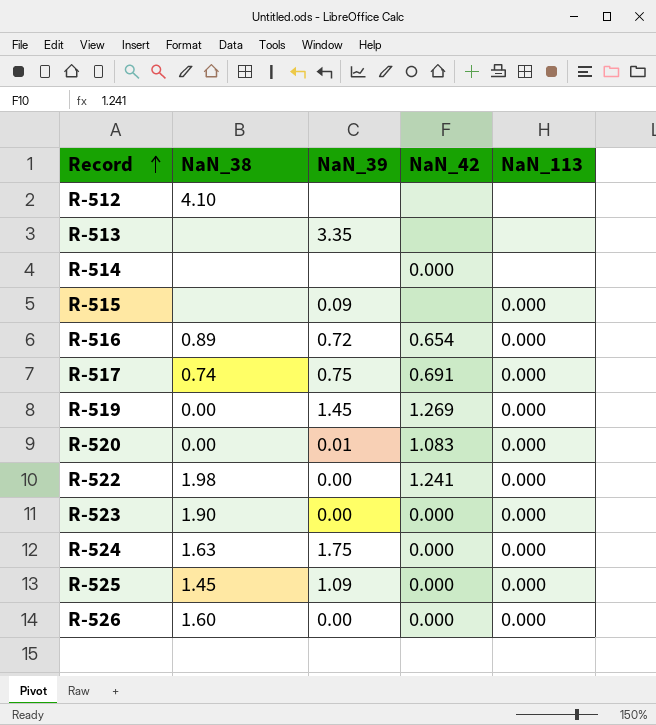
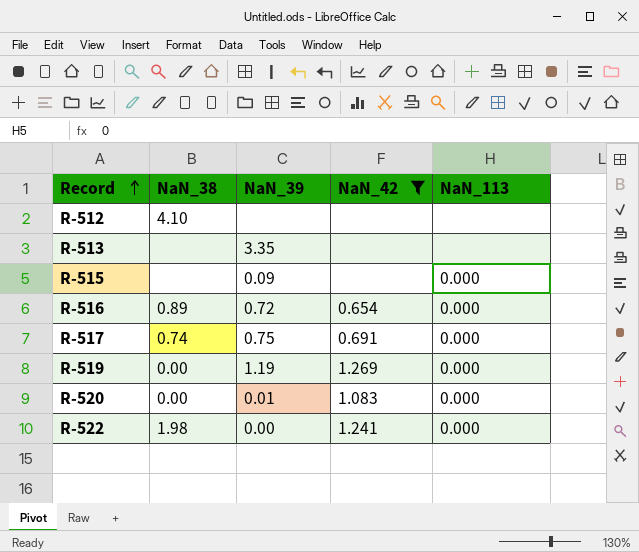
filter: none -> NaN_42 != 0.000
R-519 | NaN_39: 1.45 -> 1.19

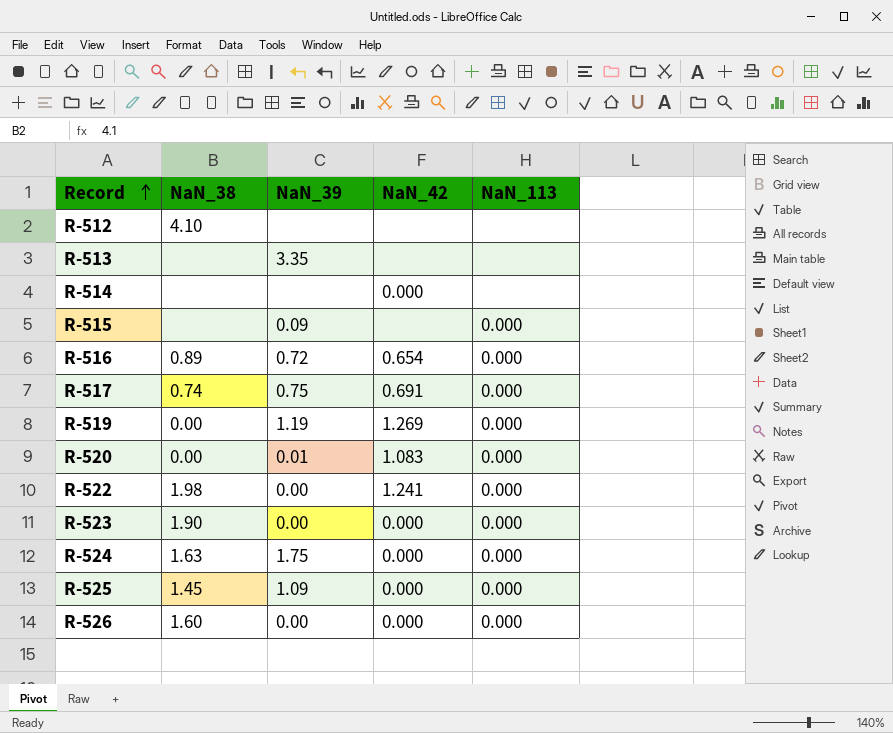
filter: NaN_42 != 0.000 -> none

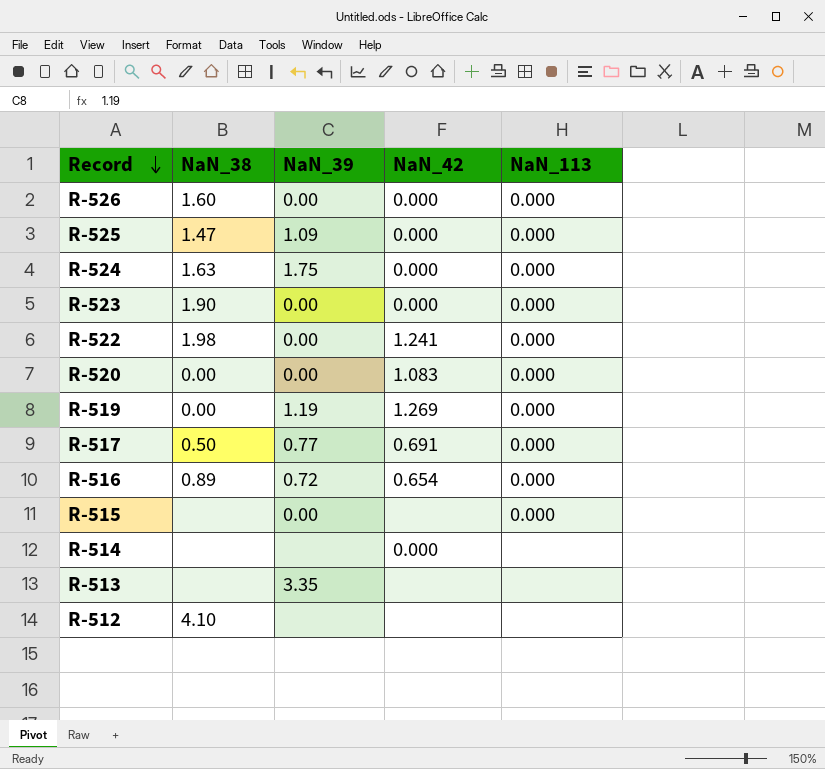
row order: Record ascending -> Record descending
R-525 | NaN_38: 1.45 -> 1.47
R-520 | NaN_39: 0.01 -> 0.00
R-517 | NaN_38: 0.74 -> 0.50
R-517 | NaN_39: 0.75 -> 0.77
R-515 | NaN_39: 0.09 -> 0.00

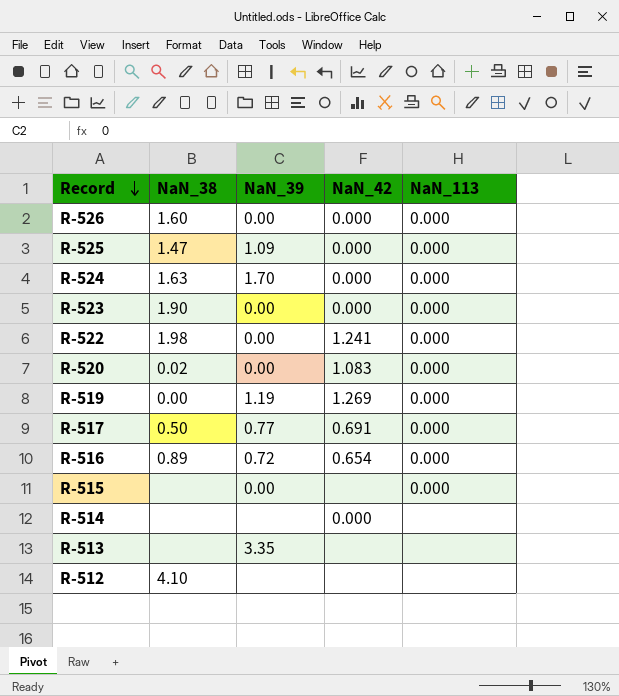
R-524 | NaN_39: 1.75 -> 1.70
R-520 | NaN_38: 0.00 -> 0.02

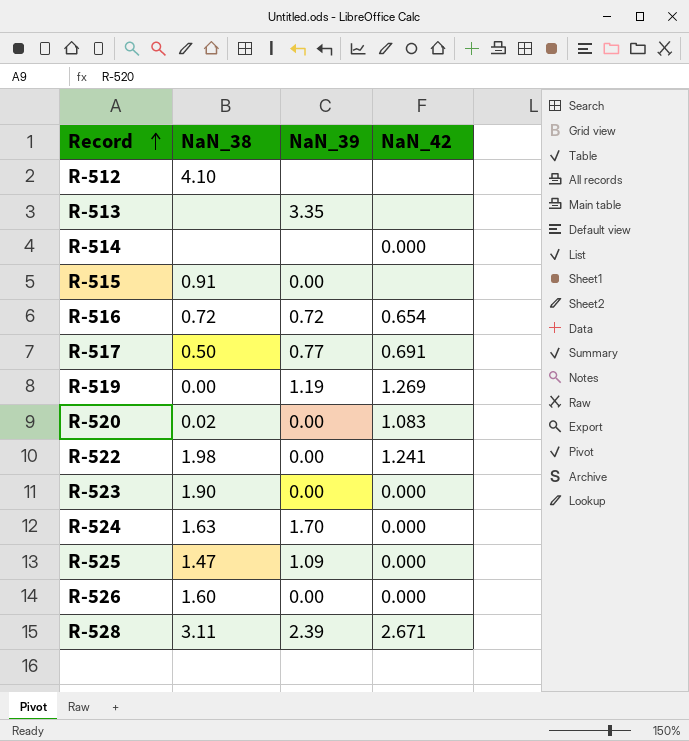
row order: Record descending -> Record ascending
column NaN_113 | position: 5 -> none
R-515 | NaN_38: none -> 0.91
R-516 | NaN_38: 0.89 -> 0.72
row R-528: none -> 3.11 | 2.39 | 2.671

